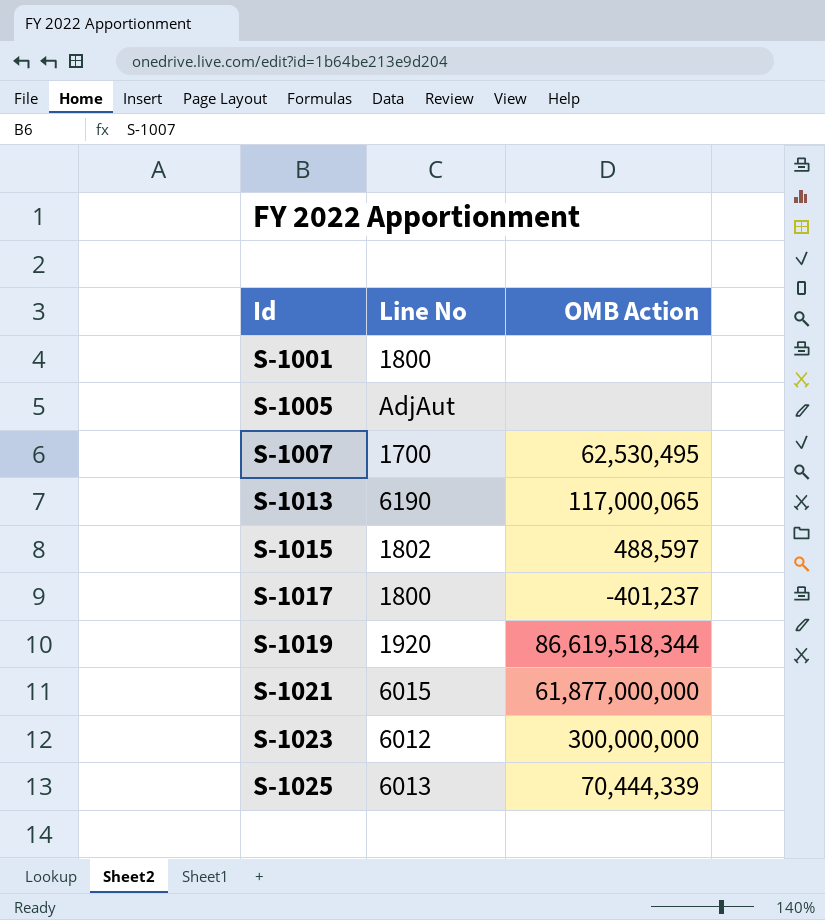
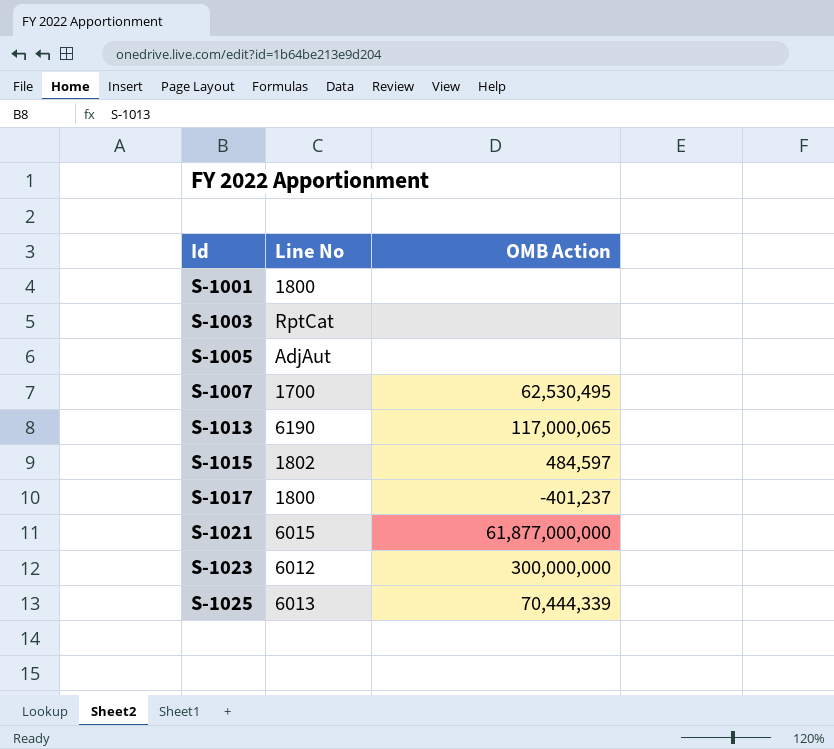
row S-1019: 1920 | 86,619,518,344 -> none
row S-1003: none -> RptCat | none
S-1015 | OMB Action: 488,597 -> 484,597

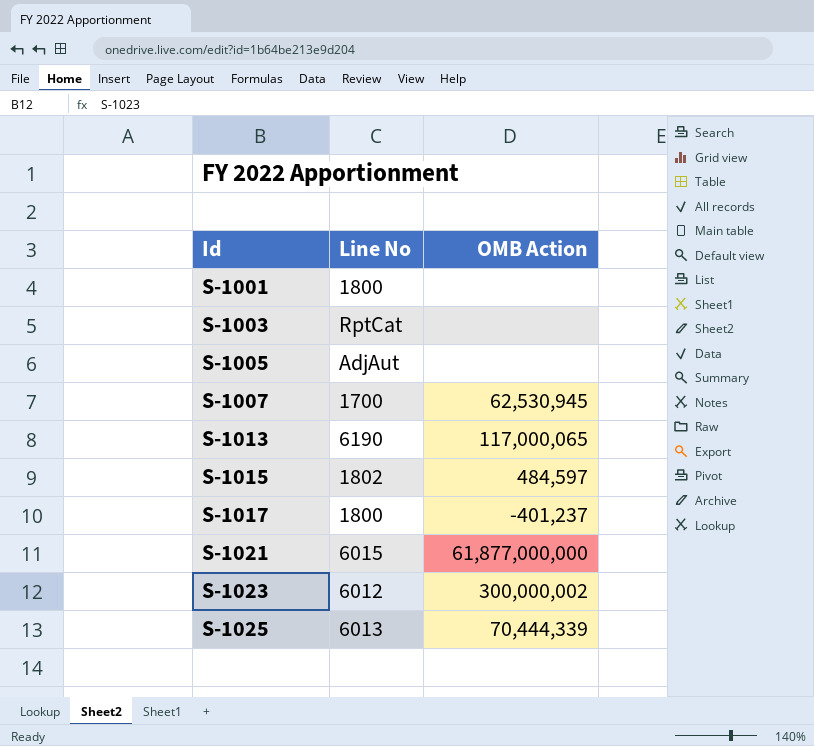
S-1007 | OMB Action: 62,530,495 -> 62,530,945
S-1023 | OMB Action: 300,000,000 -> 300,000,002

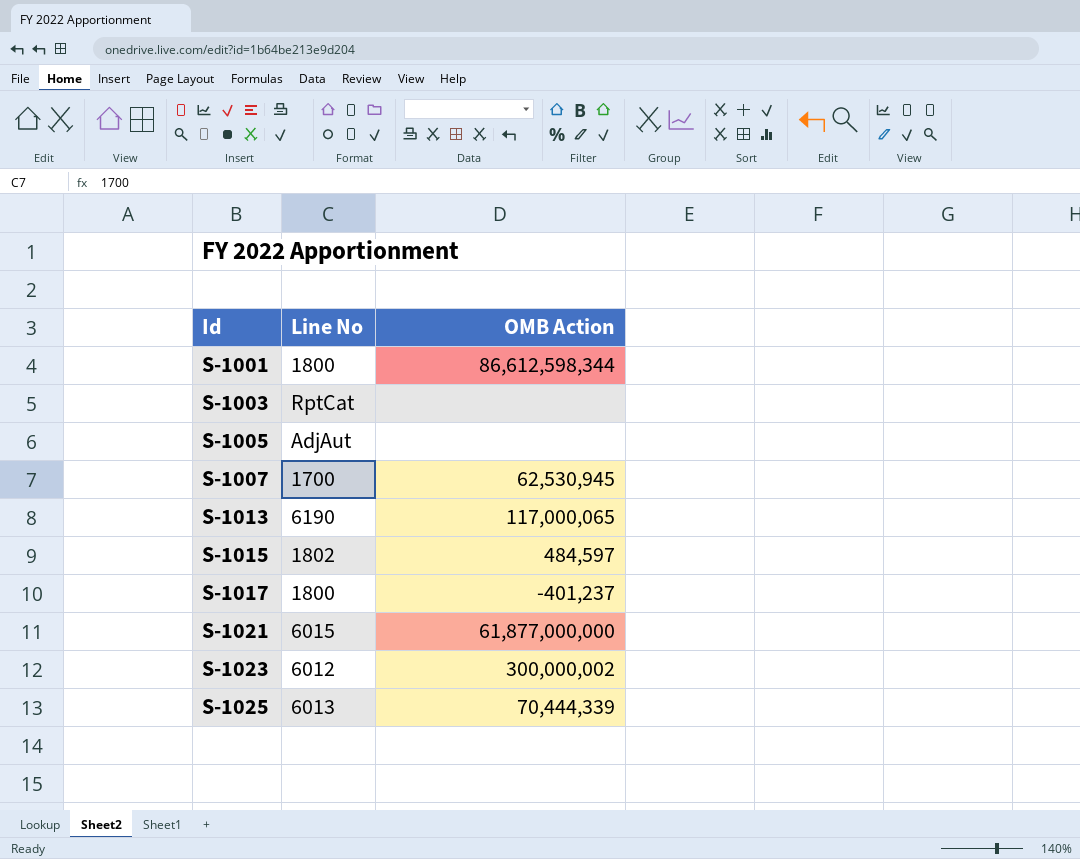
S-1001 | OMB Action: none -> 86,612,598,344

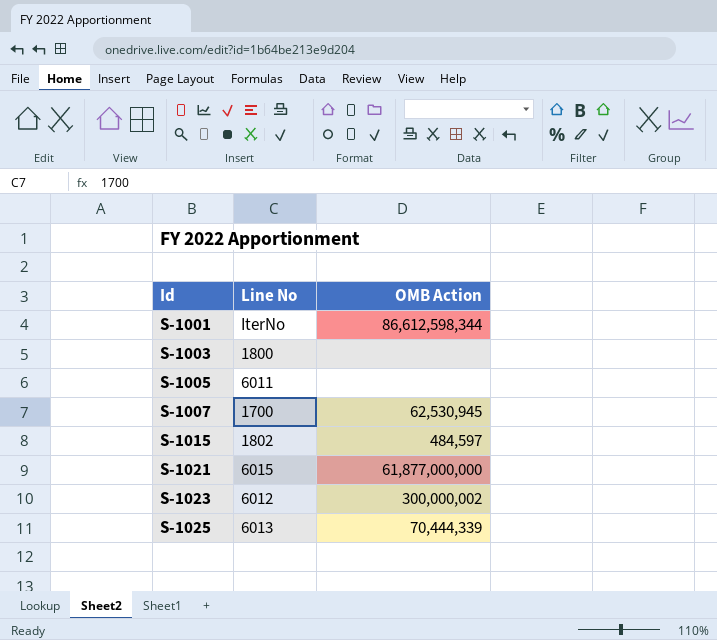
row S-1013: 6190 | 117,000,065 -> none
row S-1017: 1800 | -401,237 -> none
S-1001 | Line No: 1800 -> IterNo
S-1003 | Line No: RptCat -> 1800
S-1005 | Line No: AdjAut -> 6011

